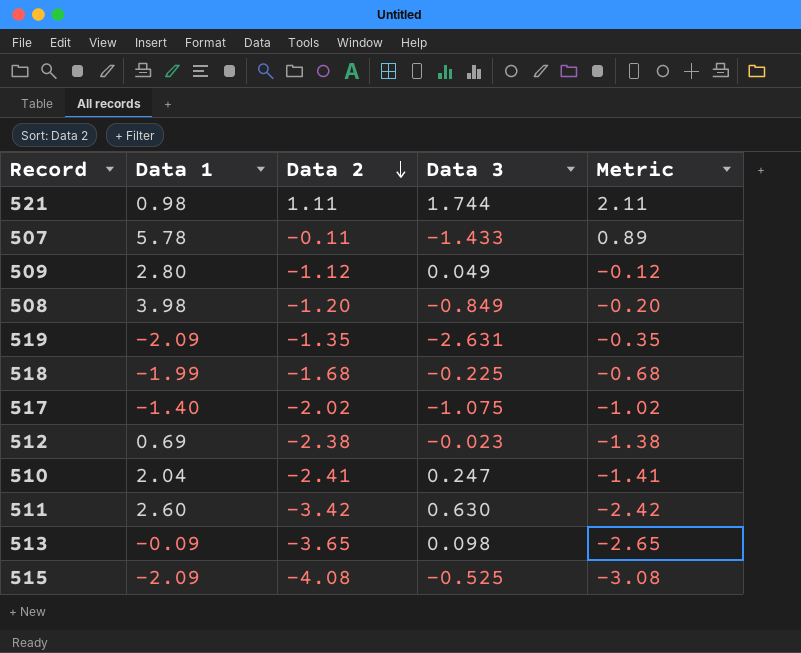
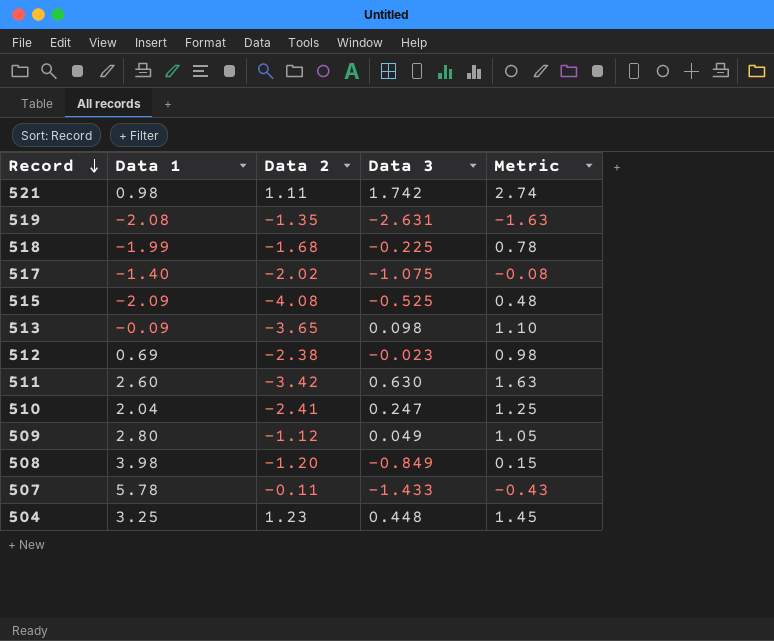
row order: Data 2 descending -> Record descending
column Metric | formula: [Data 2] + 1 -> [Data 3] + 1
521 | Data 3: 1.744 -> 1.742
519 | Data 1: -2.09 -> -2.08
row 504: none -> 3.25 | 1.23 | 0.448 | 1.45

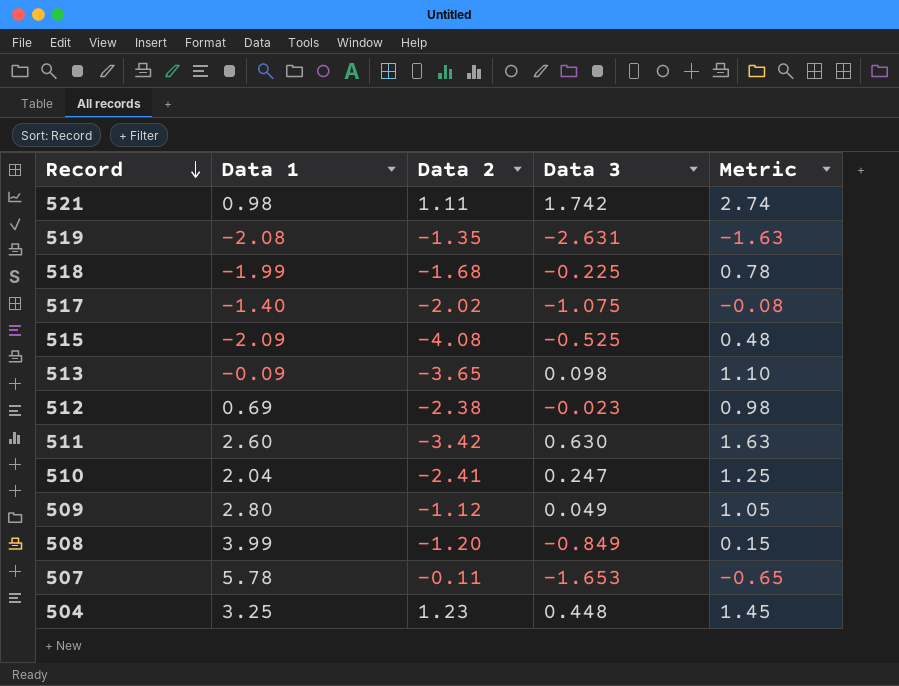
508 | Data 1: 3.98 -> 3.99
507 | Data 3: -1.433 -> -1.653
507 | Metric: -0.43 -> -0.65

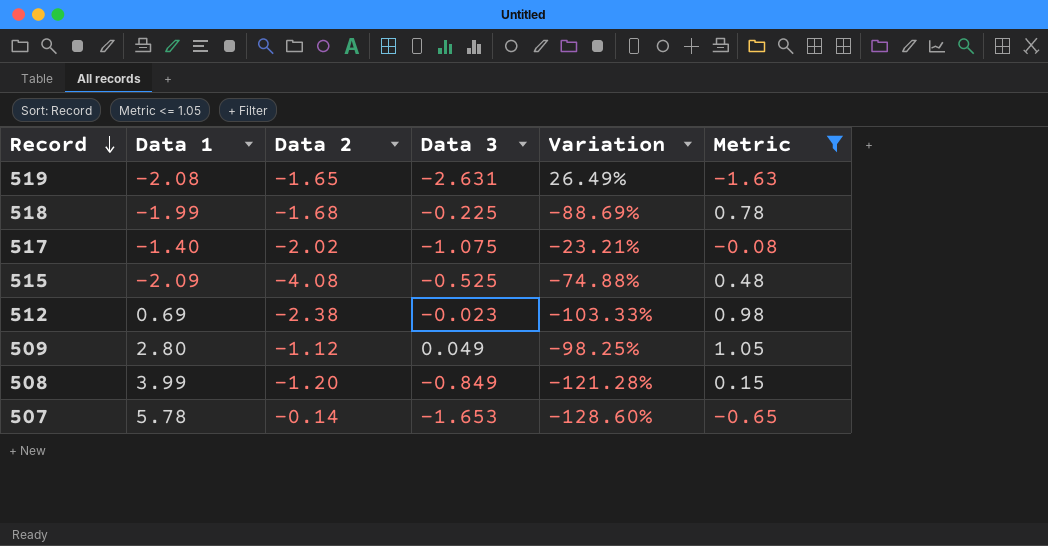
filter: none -> Metric <= 1.05
column Variation | formula: none -> ([Data 3] - [Data 1]) / [Data 1]
519 | Data 2: -1.35 -> -1.65
507 | Data 2: -0.11 -> -0.14

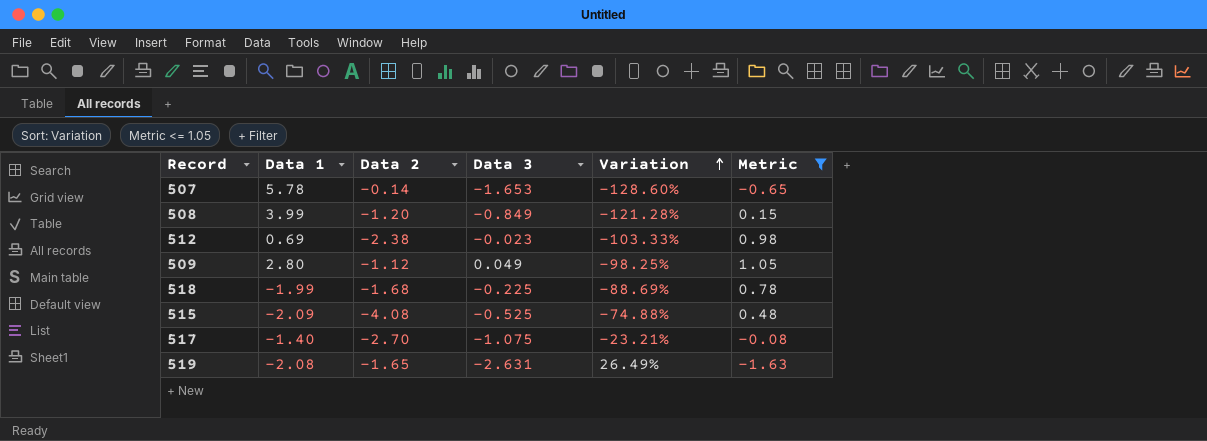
row order: Record descending -> Variation ascending
517 | Data 2: -2.02 -> -2.70

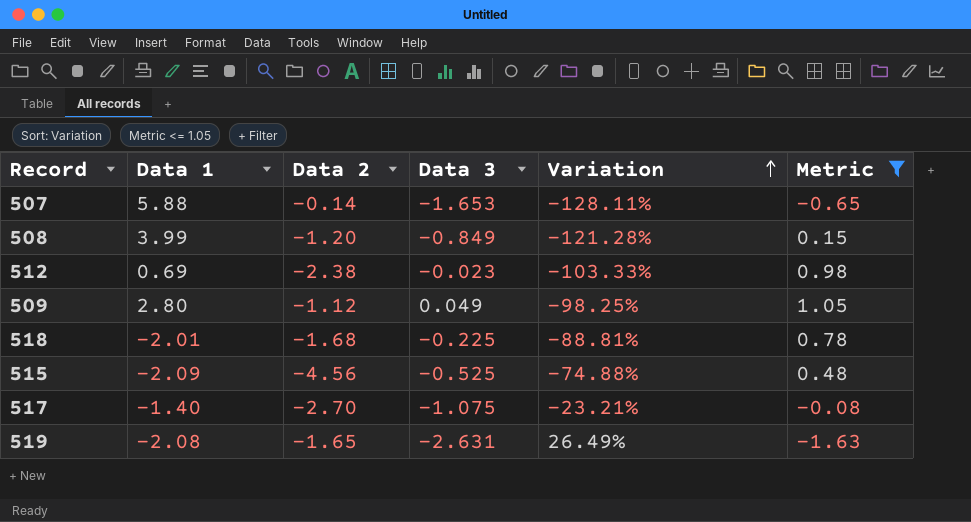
507 | Data 1: 5.78 -> 5.88
507 | Variation: -128.60% -> -128.11%
518 | Data 1: -1.99 -> -2.01
518 | Variation: -88.69% -> -88.81%
515 | Data 2: -4.08 -> -4.56

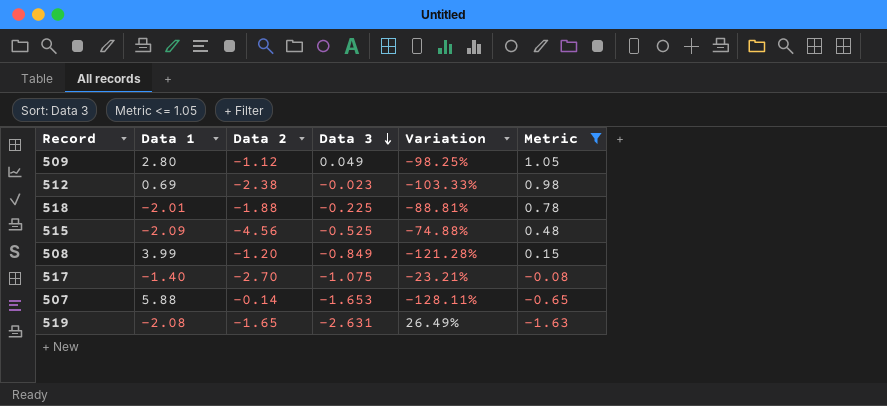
row order: Variation ascending -> Data 3 descending
518 | Data 2: -1.68 -> -1.88

